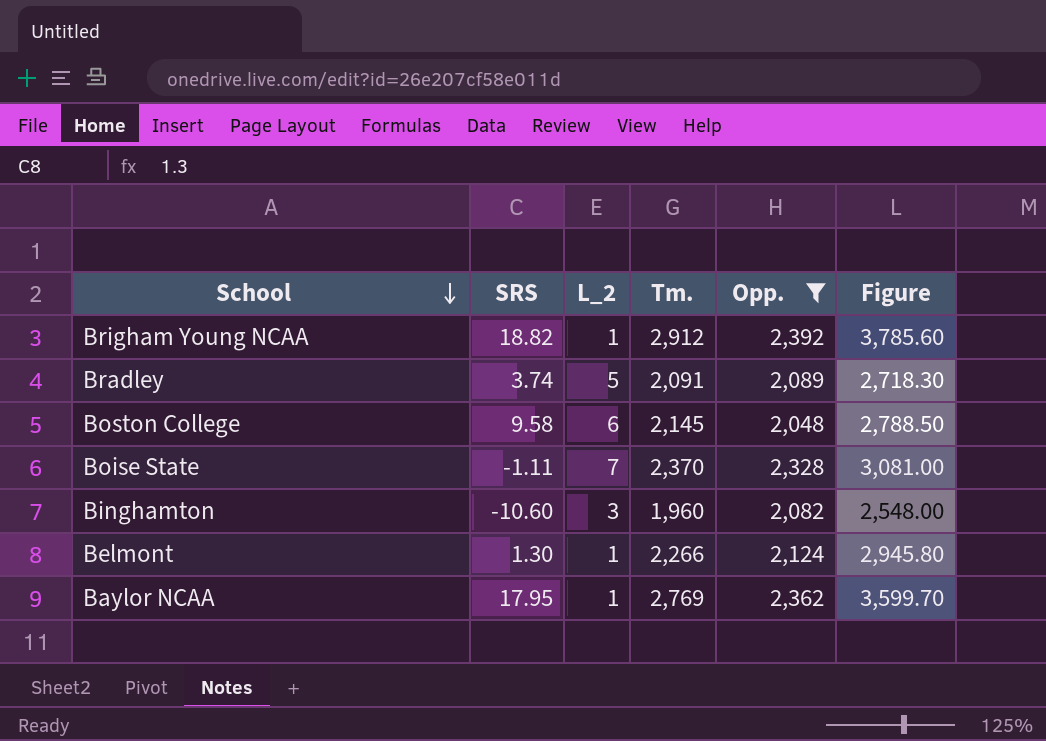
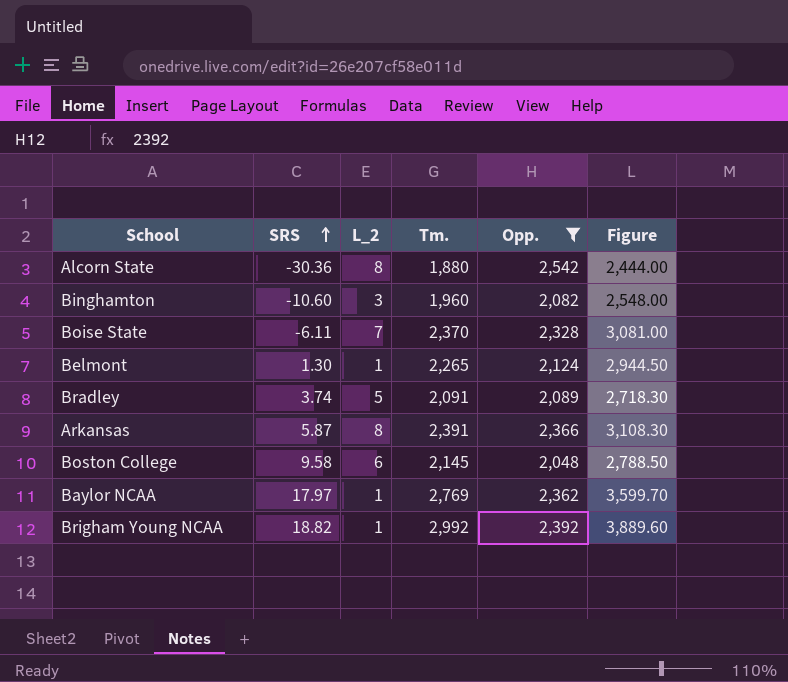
row order: School descending -> SRS ascending
row Alcorn State: none -> -30.36 | 8 | 1,880 | 2,542 | 2,444.00
Boise State | SRS: -1.11 -> -6.11
Belmont | Tm.: 2,266 -> 2,265
Belmont | Figure: 2,945.80 -> 2,944.50
row Arkansas: none -> 5.87 | 8 | 2,391 | 2,366 | 3,108.30
Baylor NCAA | SRS: 17.95 -> 17.97
Brigham Young NCAA | Tm.: 2,912 -> 2,992
Brigham Young NCAA | Figure: 3,785.60 -> 3,889.60

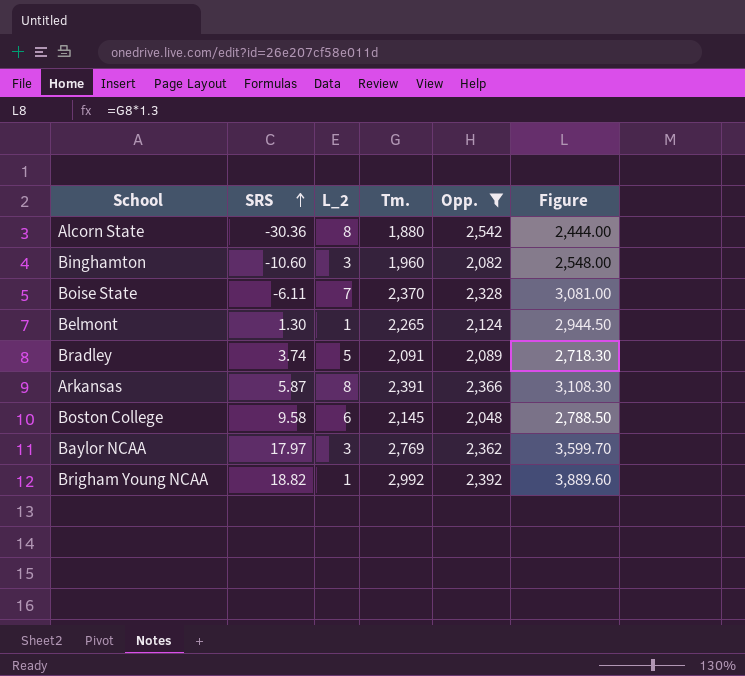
Baylor NCAA | L_2: 1 -> 3

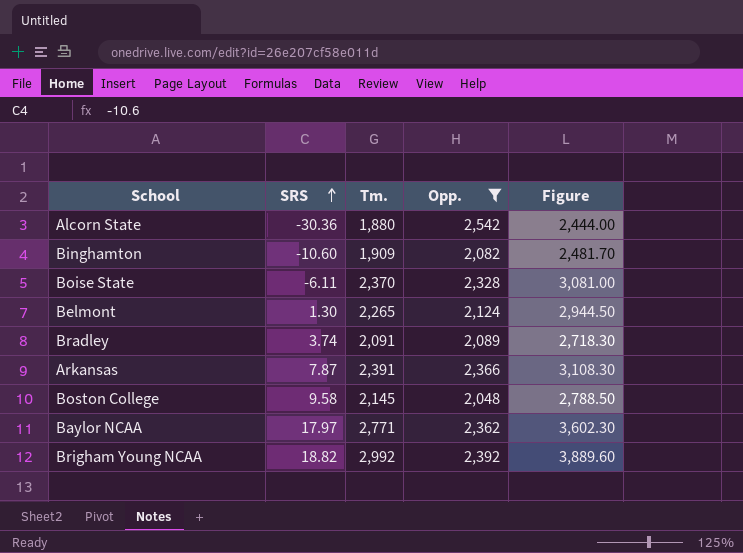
column L_2 | position: 3 -> none
Binghamton | Tm.: 1,960 -> 1,909
Binghamton | Figure: 2,548.00 -> 2,481.70
Arkansas | SRS: 5.87 -> 7.87
Baylor NCAA | Tm.: 2,769 -> 2,771
Baylor NCAA | Figure: 3,599.70 -> 3,602.30

